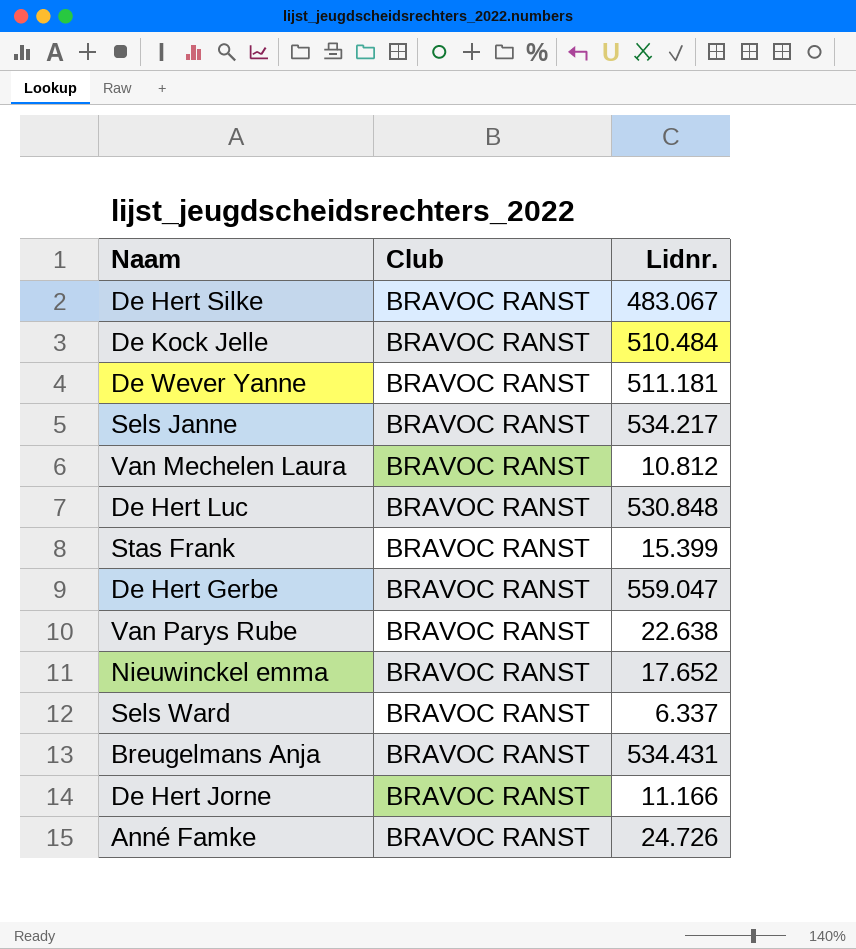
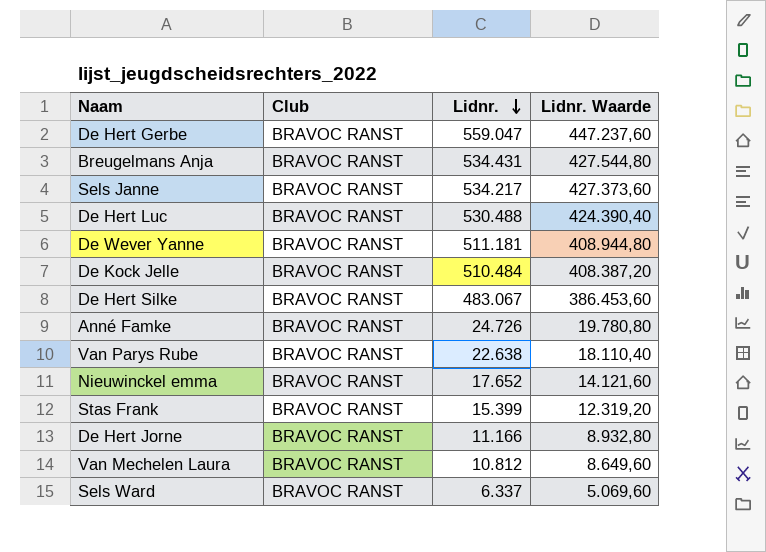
row order: none -> Lidnr. descending
column Lidnr. Waarde | formula: none -> [Lidnr.] * 0,8
De Hert Luc | Lidnr.: 530.848 -> 530.488

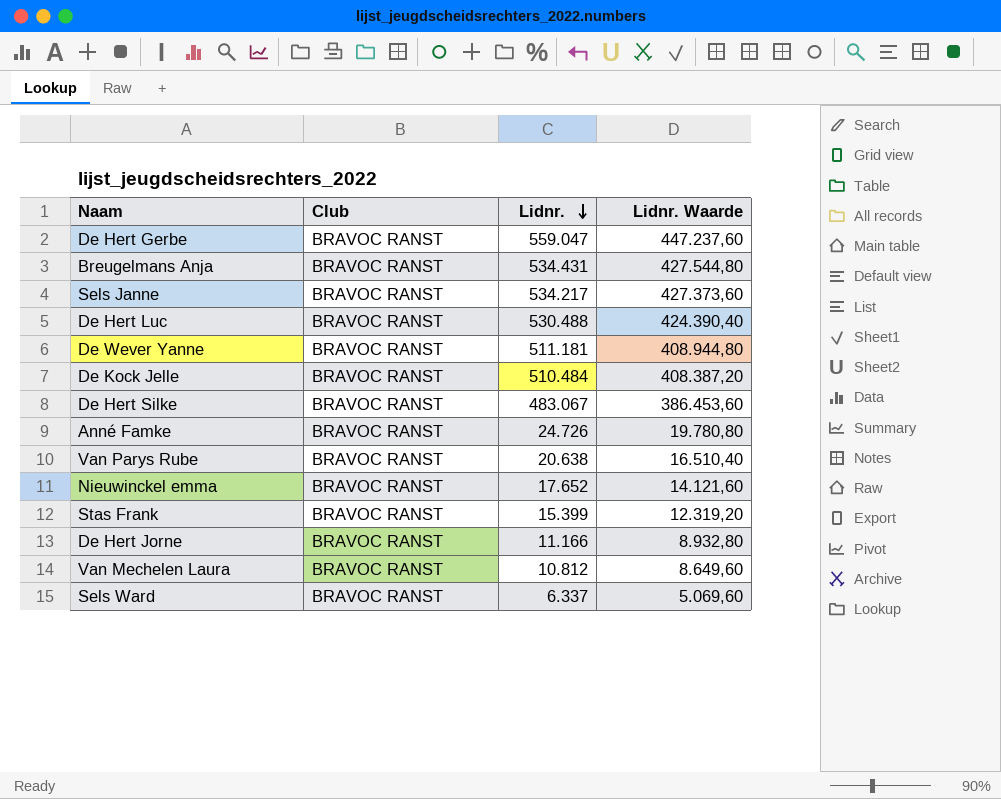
Van Parys Rube | Lidnr.: 22.638 -> 20.638
Van Parys Rube | Lidnr. Waarde: 18.110,40 -> 16.510,40

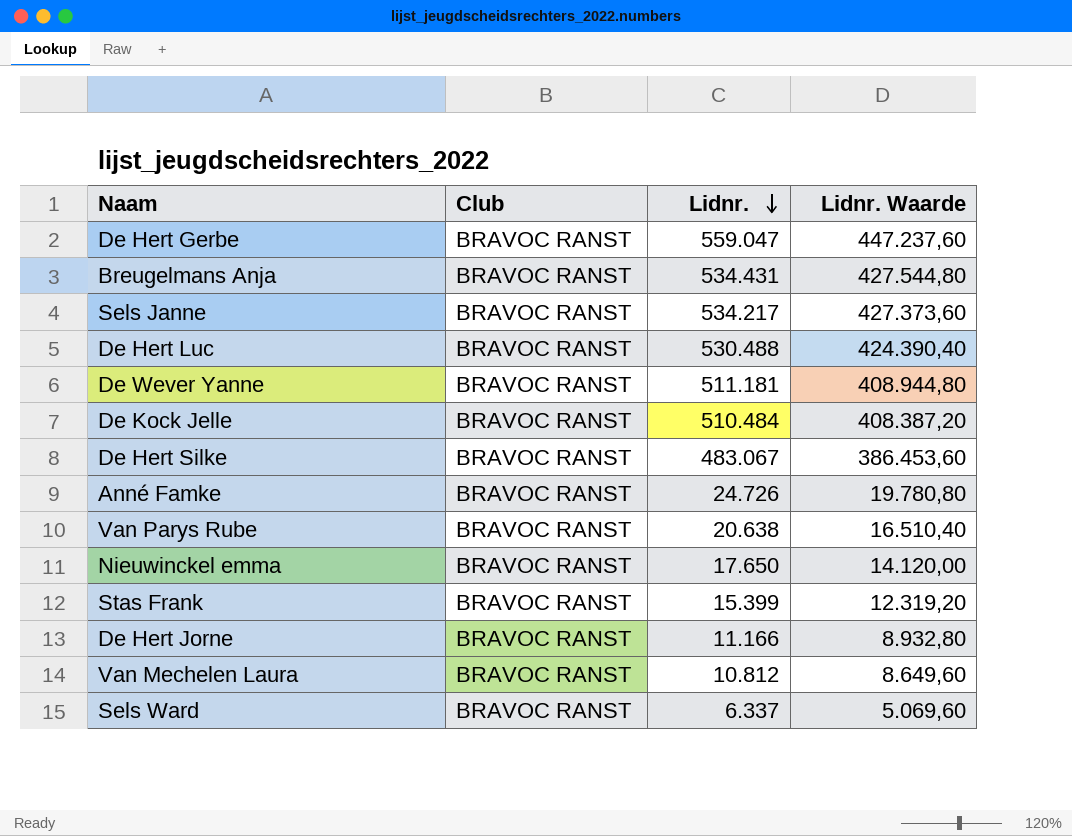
Nieuwinckel emma | Lidnr.: 17.652 -> 17.650
Nieuwinckel emma | Lidnr. Waarde: 14.121,60 -> 14.120,00

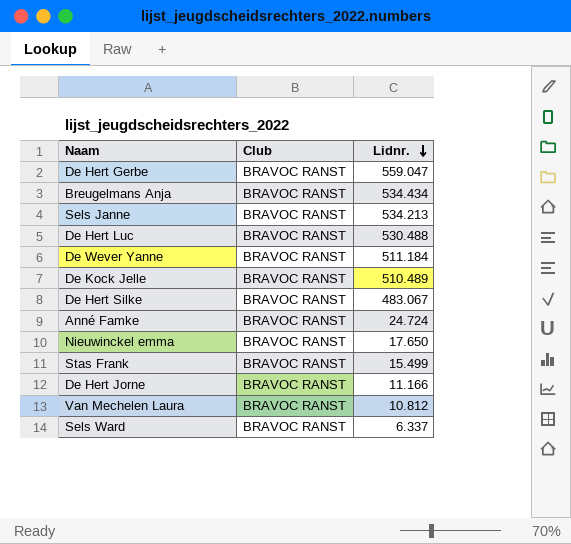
column Lidnr. Waarde | formula: [Lidnr.] * 0,8 -> none
row Van Parys Rube: BRAVOC RANST | 20.638 | 16.510,40 -> none
Breugelmans Anja | Lidnr.: 534.431 -> 534.434
Sels Janne | Lidnr.: 534.217 -> 534.213
De Wever Yanne | Lidnr.: 511.181 -> 511.184
De Kock Jelle | Lidnr.: 510.484 -> 510.489
Anné Famke | Lidnr.: 24.726 -> 24.724
Stas Frank | Lidnr.: 15.399 -> 15.499

